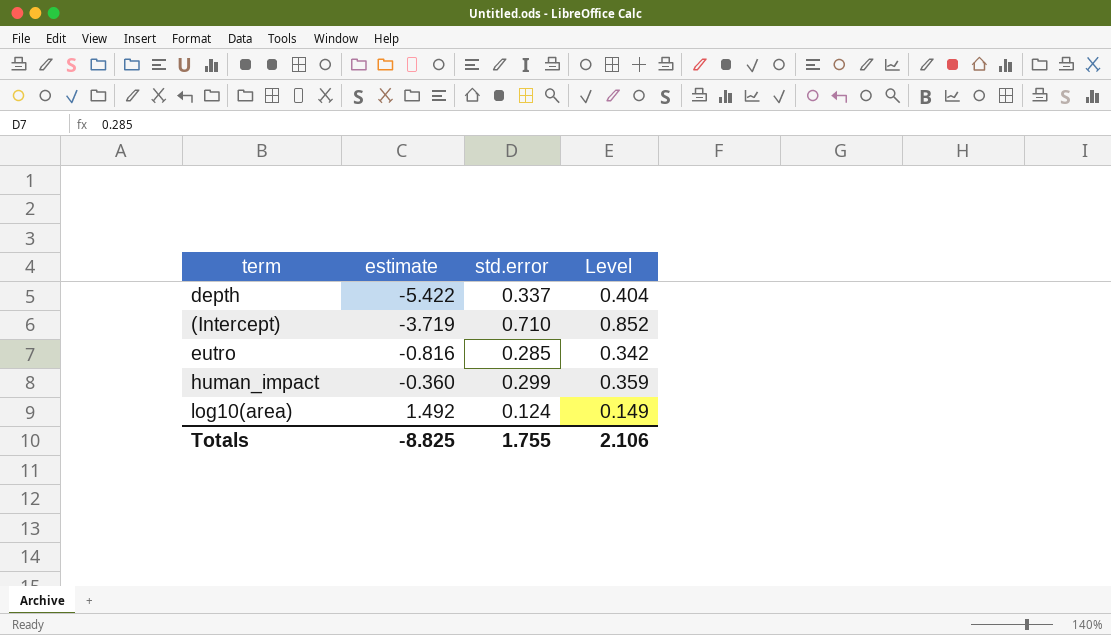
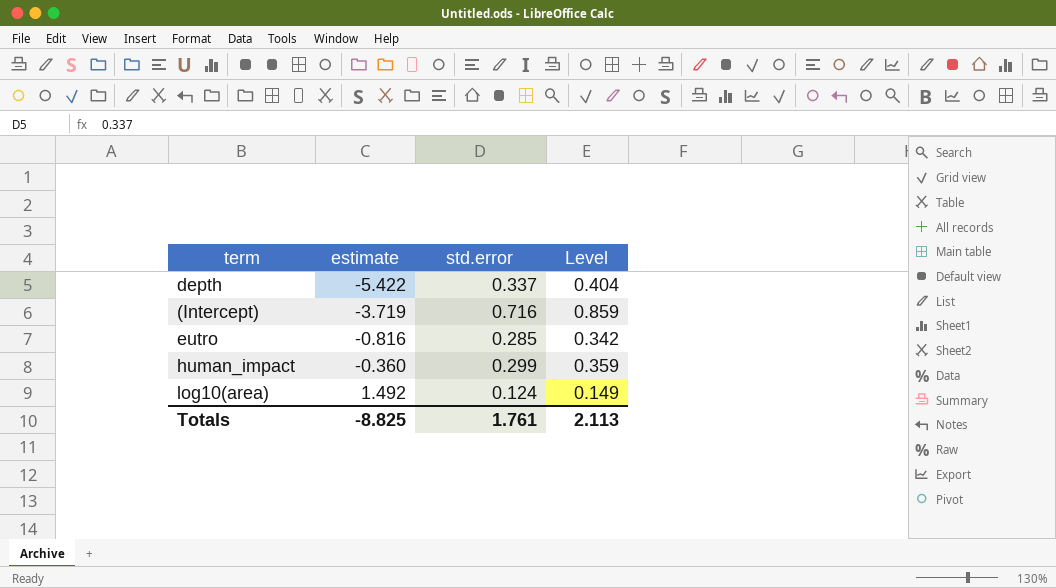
(Intercept) | std.error: 0.710 -> 0.716
(Intercept) | Level: 0.852 -> 0.859
Totals | std.error: 1.755 -> 1.761
Totals | Level: 2.106 -> 2.113

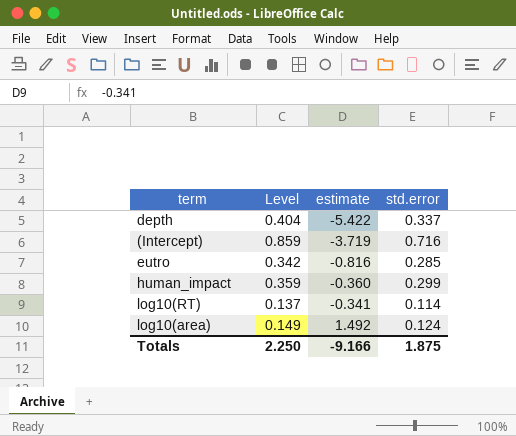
column Level | position: 4 -> 2
row log10(RT): none -> 0.137 | -0.341 | 0.114
Totals | Level: 2.113 -> 2.250
Totals | estimate: -8.825 -> -9.166
Totals | std.error: 1.761 -> 1.875

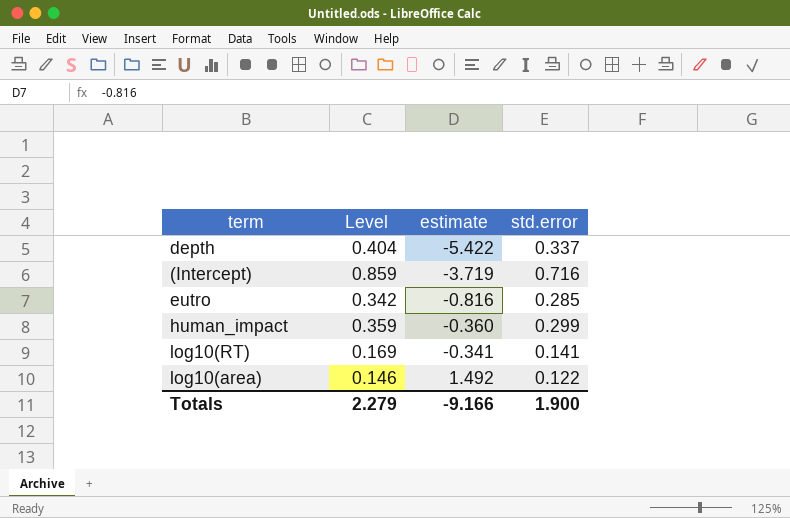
log10(RT) | Level: 0.137 -> 0.169
log10(RT) | std.error: 0.114 -> 0.141
log10(area) | Level: 0.149 -> 0.146
log10(area) | std.error: 0.124 -> 0.122
Totals | Level: 2.250 -> 2.279
Totals | std.error: 1.875 -> 1.900

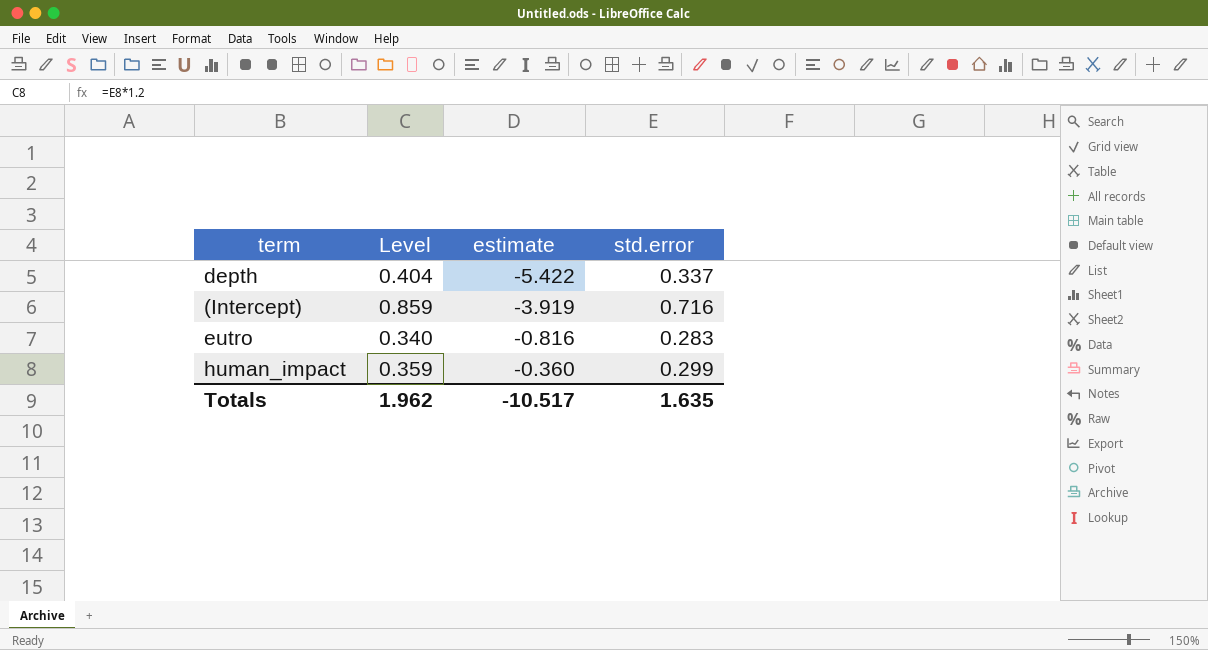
row log10(RT): 0.169 | -0.341 | 0.141 -> none
row log10(area): 0.146 | 1.492 | 0.122 -> none
(Intercept) | estimate: -3.719 -> -3.919
eutro | Level: 0.342 -> 0.340
eutro | std.error: 0.285 -> 0.283
Totals | Level: 2.279 -> 1.962
Totals | estimate: -9.166 -> -10.517
Totals | std.error: 1.900 -> 1.635

